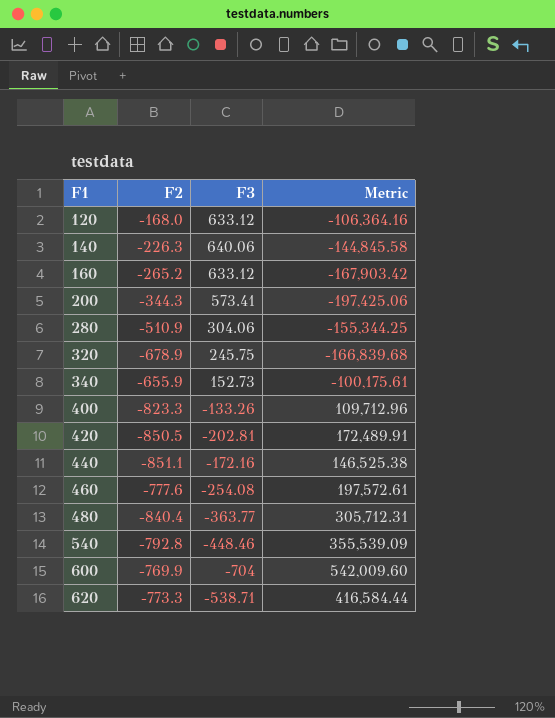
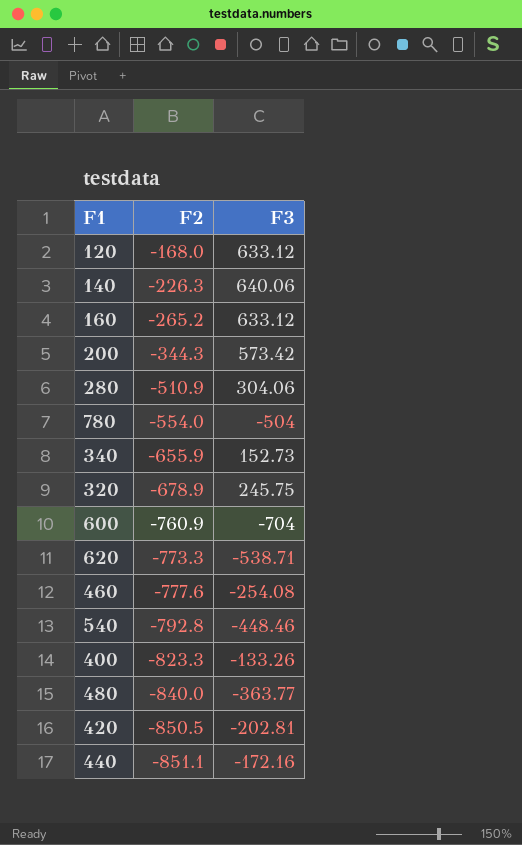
row order: F1 ascending -> F2 descending
column Metric | formula: [F2] * [F3] -> none
200 | F3: 573.41 -> 573.42
row 780: none -> -554.0 | -504
600 | F2: -769.9 -> -760.9
480 | F2: -840.4 -> -840.0

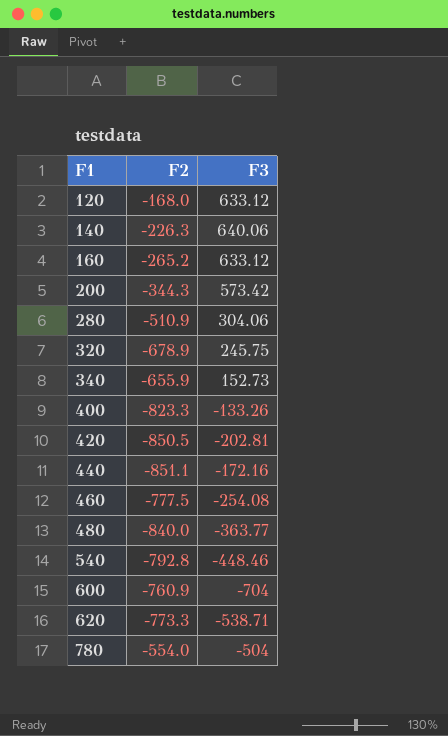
row order: F2 descending -> F1 ascending
460 | F2: -777.6 -> -777.5

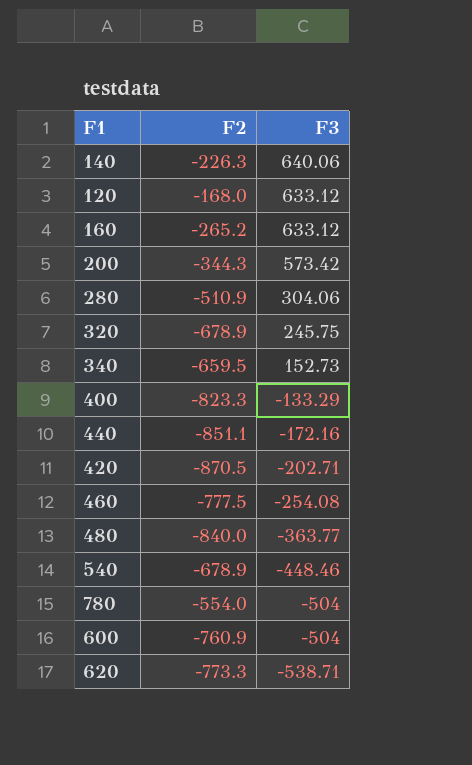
row order: F1 ascending -> F3 descending
340 | F2: -655.9 -> -659.5
400 | F3: -133.26 -> -133.29
420 | F2: -850.5 -> -870.5
420 | F3: -202.81 -> -202.71
540 | F2: -792.8 -> -678.9
600 | F3: -704 -> -504

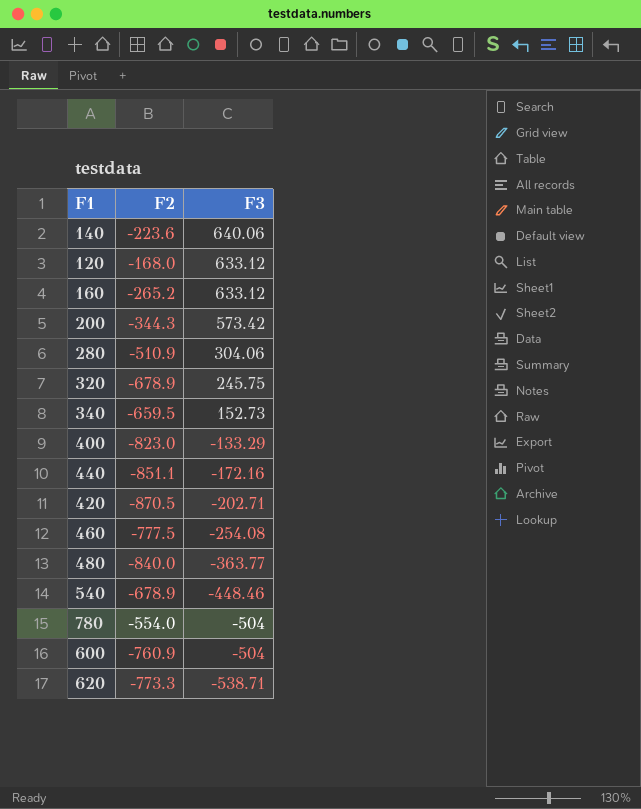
140 | F2: -226.3 -> -223.6
400 | F2: -823.3 -> -823.0

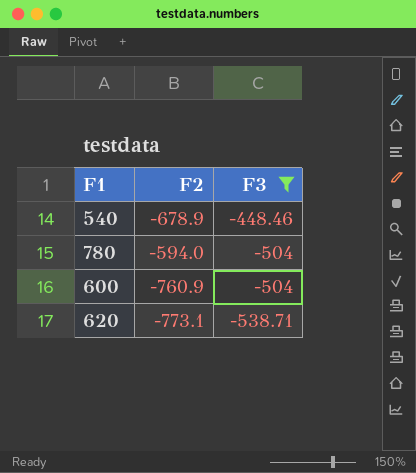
filter: none -> F3 <= -448.46
780 | F2: -554.0 -> -594.0
620 | F2: -773.3 -> -773.1

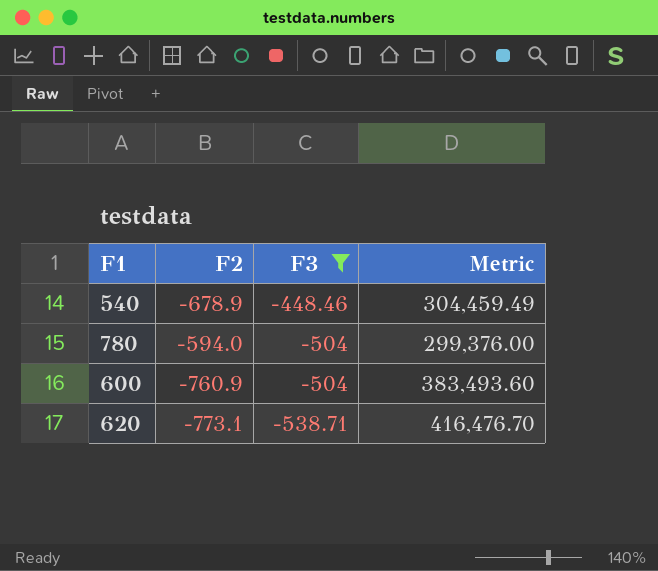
column Metric | formula: none -> [F2] * [F3]

